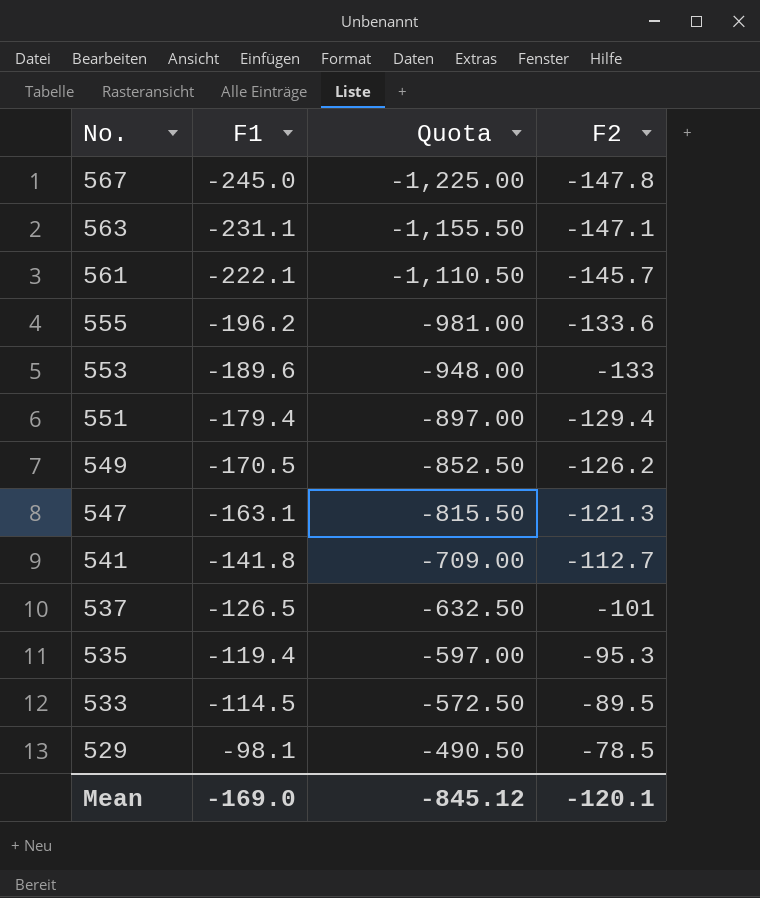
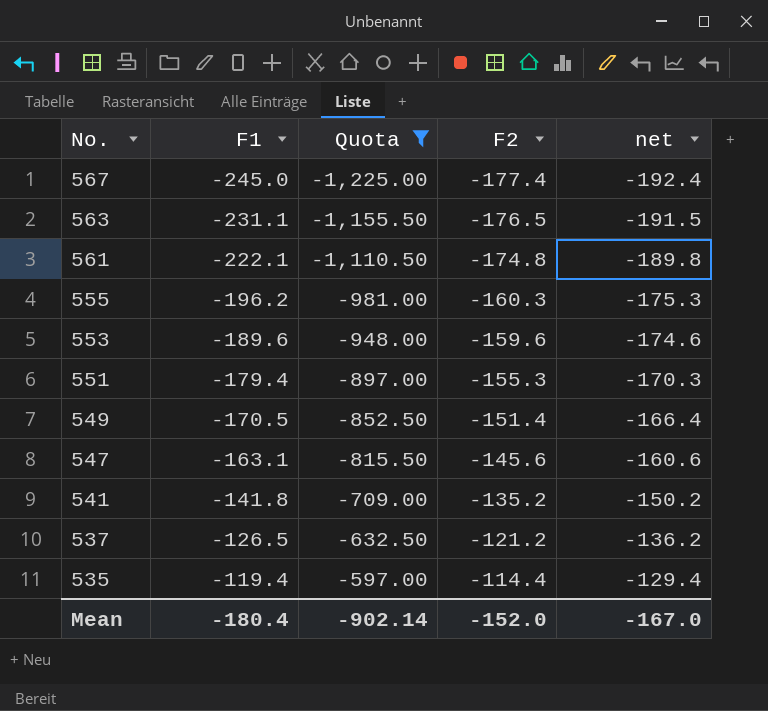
filter: none -> Quota <= -597.00
column net | formula: none -> [F2] - 15
567 | F2: -147.8 -> -177.4
563 | F2: -147.1 -> -176.5
561 | F2: -145.7 -> -174.8
555 | F2: -133.6 -> -160.3
553 | F2: -133 -> -159.6
551 | F2: -129.4 -> -155.3
549 | F2: -126.2 -> -151.4
547 | F2: -121.3 -> -145.6
541 | F2: -112.7 -> -135.2
537 | F2: -101 -> -121.2
535 | F2: -95.3 -> -114.4
Mean | F1: -169.0 -> -180.4
Mean | Quota: -845.12 -> -902.14
Mean | F2: -120.1 -> -152.0

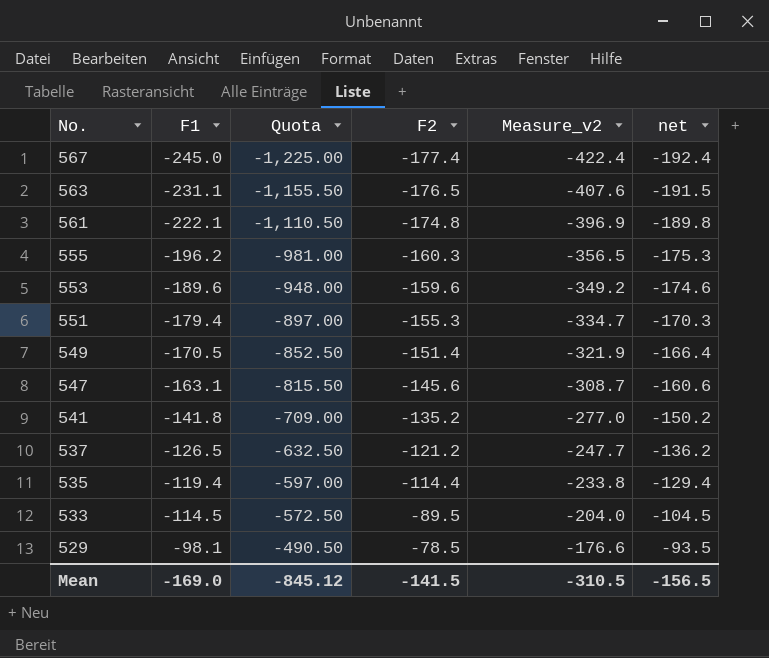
filter: Quota <= -597.00 -> none
column Measure_v2 | formula: none -> [F1] + [F2]
Mean | F1: -180.4 -> -169.0
Mean | Quota: -902.14 -> -845.12
Mean | F2: -152.0 -> -141.5
Mean | net: -167.0 -> -156.5

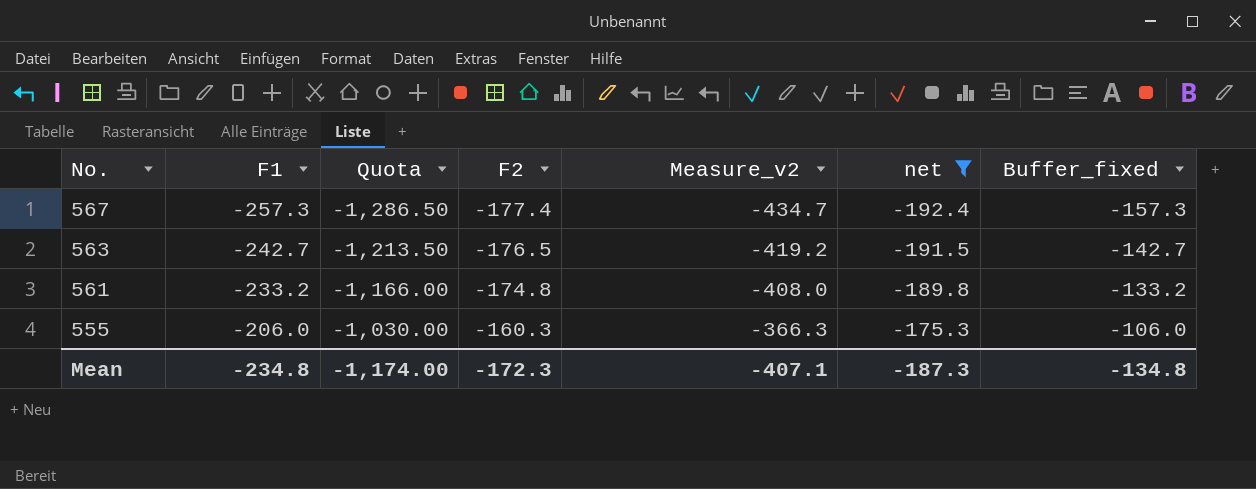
filter: none -> net <= -175.3
column Buffer_fixed | formula: none -> [F1] + 100
567 | F1: -245.0 -> -257.3
567 | Quota: -1,225.00 -> -1,286.50
567 | Measure_v2: -422.4 -> -434.7
563 | F1: -231.1 -> -242.7
563 | Quota: -1,155.50 -> -1,213.50
563 | Measure_v2: -407.6 -> -419.2
561 | F1: -222.1 -> -233.2
561 | Quota: -1,110.50 -> -1,166.00
561 | Measure_v2: -396.9 -> -408.0
555 | F1: -196.2 -> -206.0
555 | Quota: -981.00 -> -1,030.00
555 | Measure_v2: -356.5 -> -366.3
Mean | F1: -169.0 -> -234.8
Mean | Quota: -845.12 -> -1,174.00
Mean | F2: -141.5 -> -172.3
Mean | Measure_v2: -310.5 -> -407.1
Mean | net: -156.5 -> -187.3

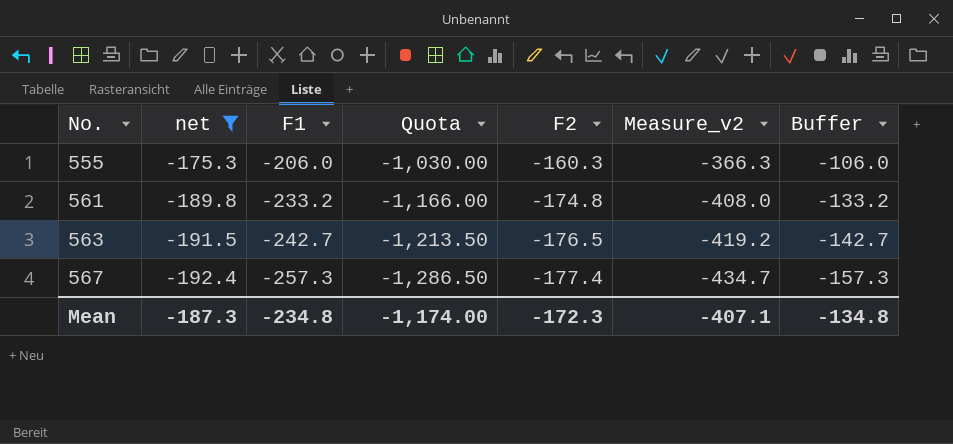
row order: No. descending -> No. ascending
column net | position: 6 -> 2
column name: Buffer_fixed -> Buffer

